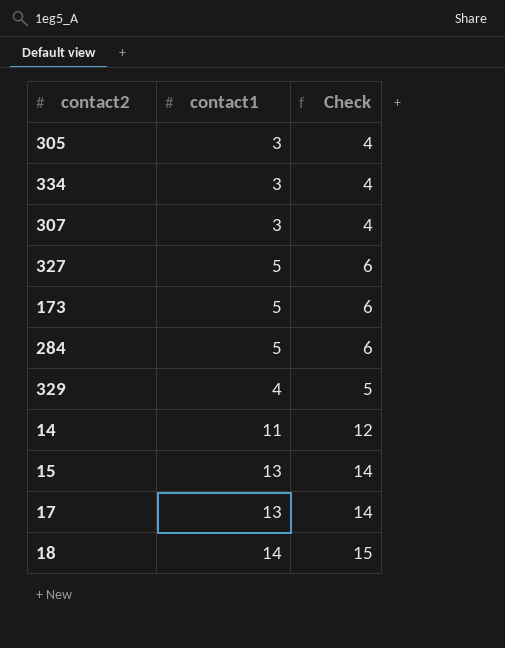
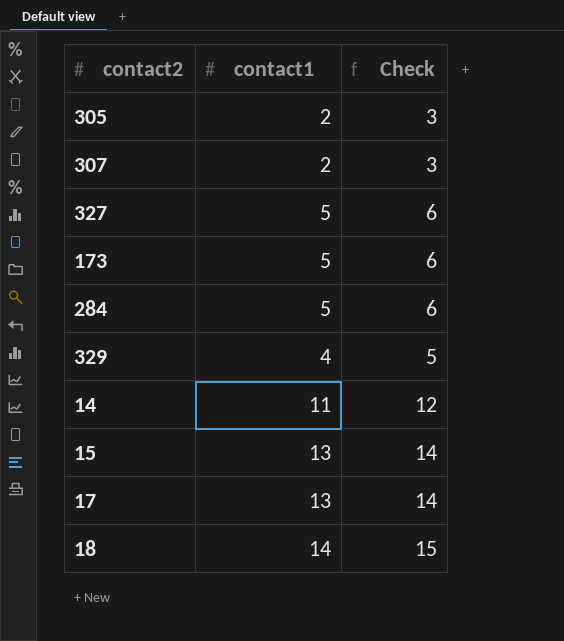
row 334: 3 | 4 -> none
305 | contact1: 3 -> 2
305 | Check: 4 -> 3
307 | contact1: 3 -> 2
307 | Check: 4 -> 3

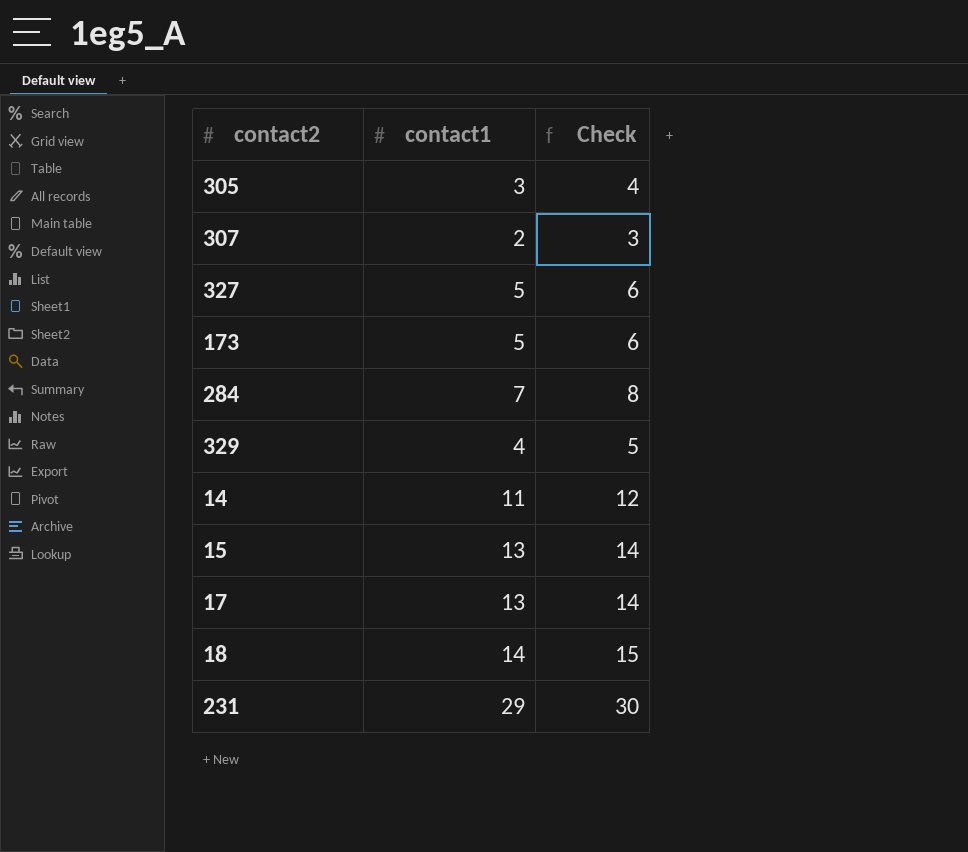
305 | contact1: 2 -> 3
305 | Check: 3 -> 4
284 | contact1: 5 -> 7
284 | Check: 6 -> 8
row 231: none -> 29 | 30

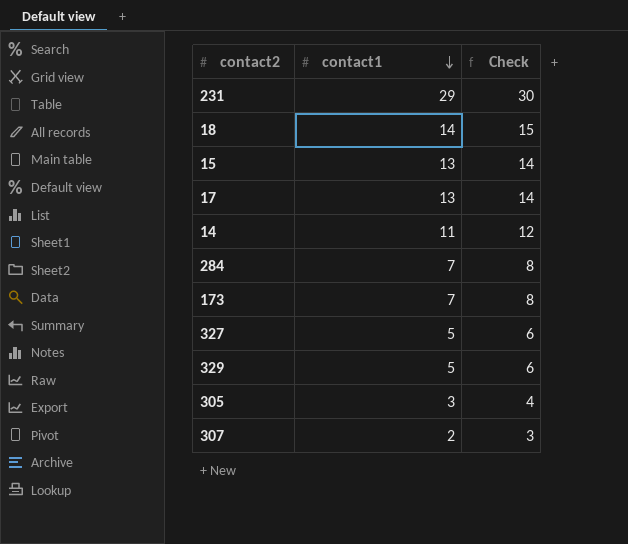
row order: none -> contact1 descending
173 | contact1: 5 -> 7
173 | Check: 6 -> 8
329 | contact1: 4 -> 5
329 | Check: 5 -> 6

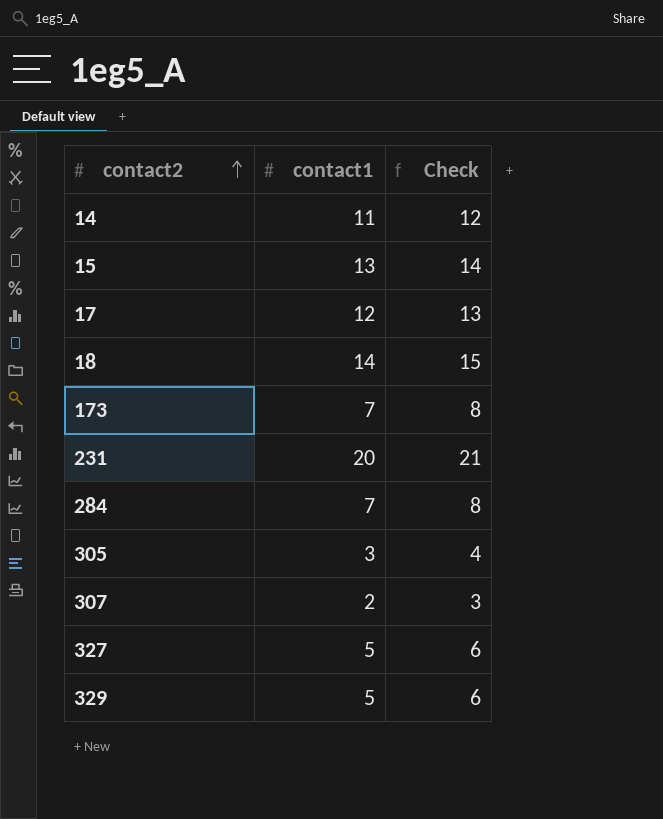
row order: contact1 descending -> contact2 ascending
17 | contact1: 13 -> 12
17 | Check: 14 -> 13
231 | contact1: 29 -> 20
231 | Check: 30 -> 21

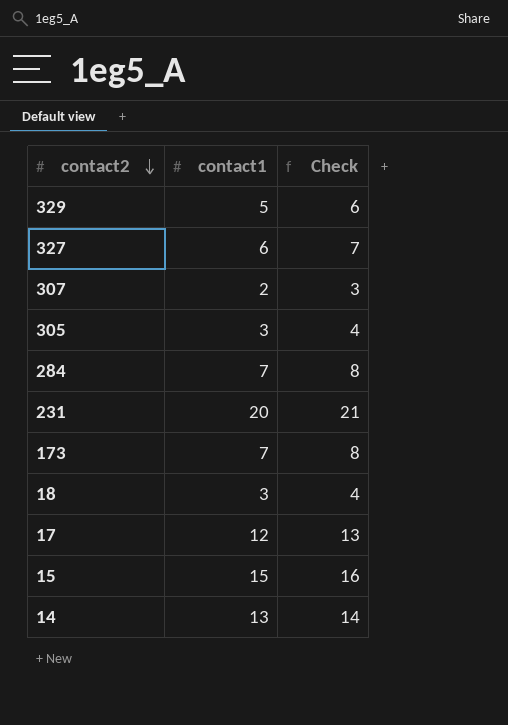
row order: contact2 ascending -> contact2 descending
327 | contact1: 5 -> 6
327 | Check: 6 -> 7
18 | contact1: 14 -> 3
18 | Check: 15 -> 4
15 | contact1: 13 -> 15
15 | Check: 14 -> 16
14 | contact1: 11 -> 13
14 | Check: 12 -> 14

